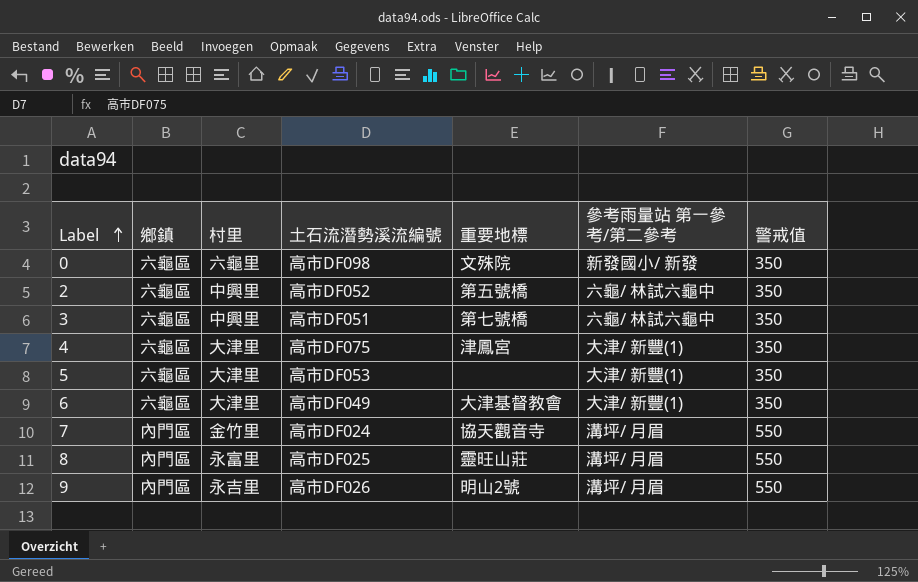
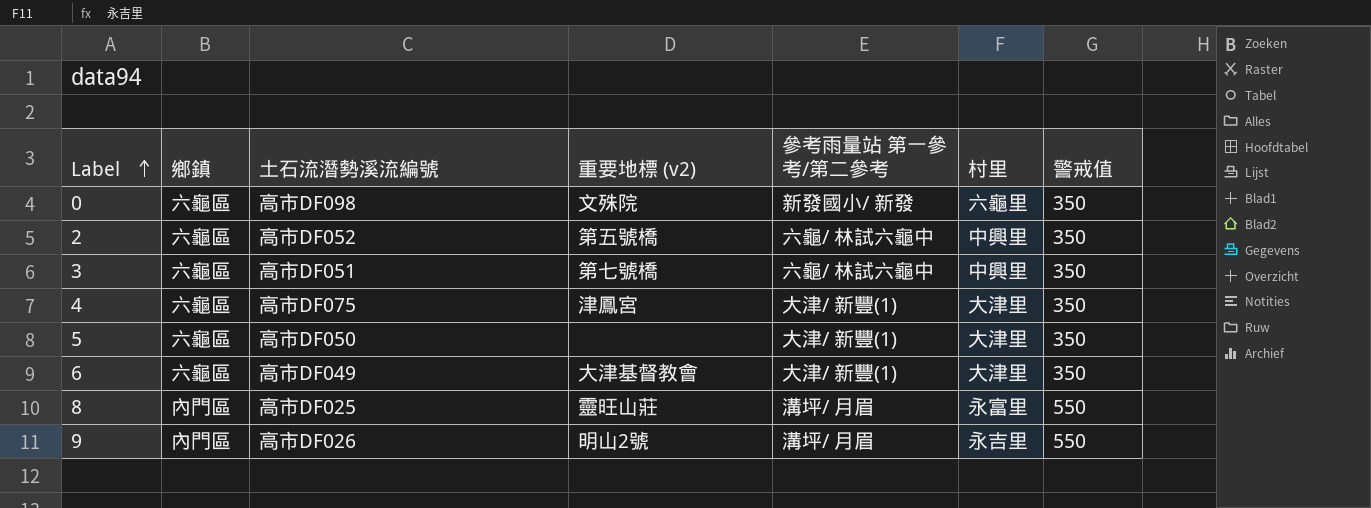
column name: 重要地標 -> 重要地標 (v2)
column 村里 | position: 3 -> 6
row 7: 內門區 | 金竹里 | 高市DF024 | 協天觀音寺 | 溝坪/ 月眉 | 550 -> none
5 | 土石流潛勢溪流編號: 高市DF053 -> 高市DF050

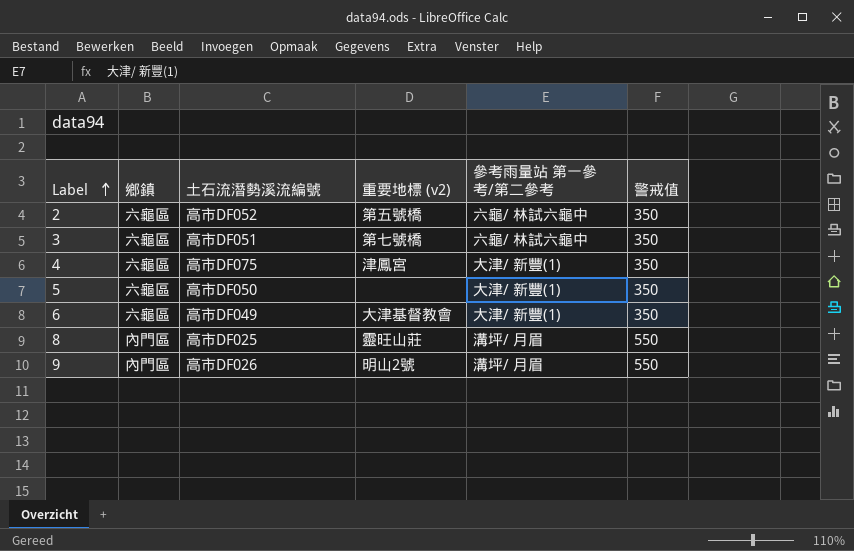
column 村里 | position: 6 -> none
row 0: 六龜區 | 高市DF098 | 文殊院 | 新發國小/ 新發 | 六龜里 | 350 -> none

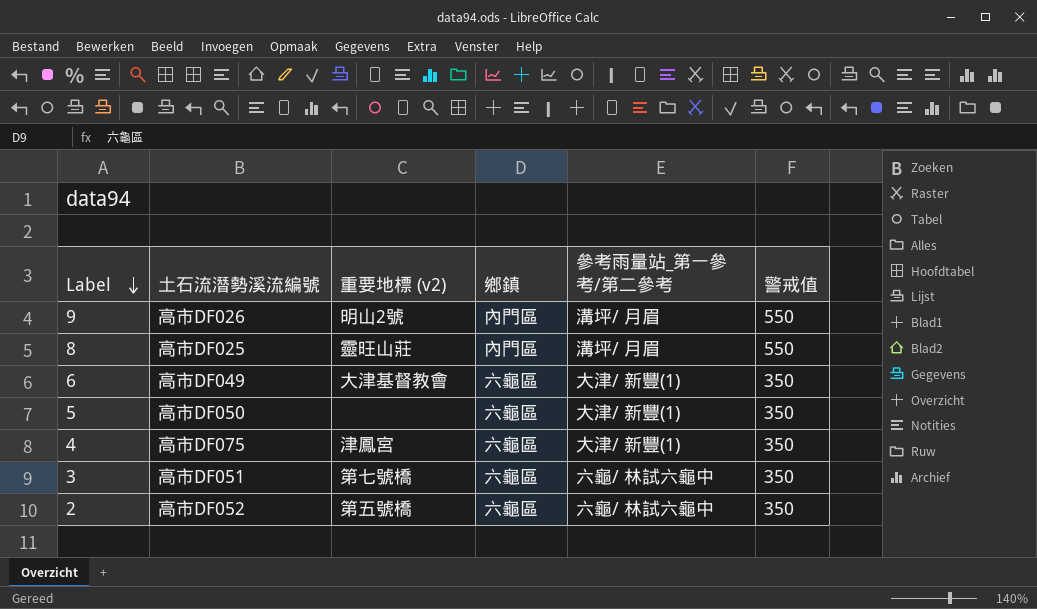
row order: Label ascending -> Label descending
column 鄉鎮 | position: 2 -> 4
column name: 參考雨量站 第一參考/第二參考 -> 參考雨量站_第一參考/第二參考

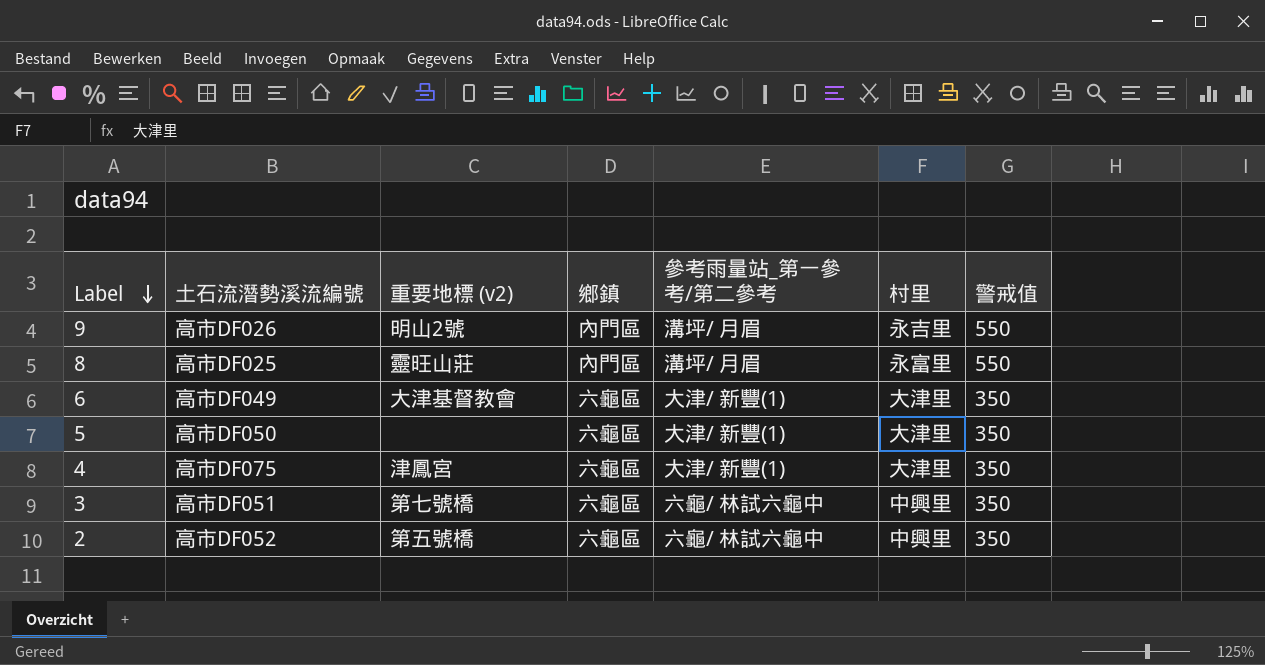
column 村里 | position: none -> 6

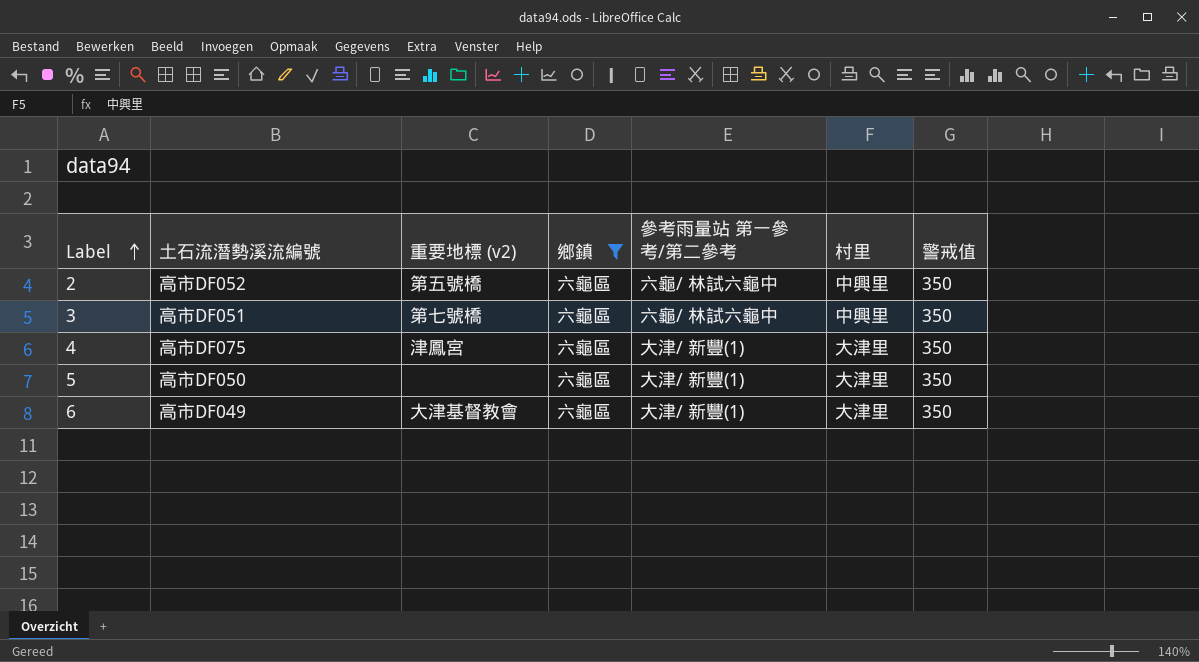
filter: none -> 鄉鎮 = 六龜區
row order: Label descending -> Label ascending
column name: 參考雨量站_第一參考/第二參考 -> 參考雨量站 第一參考/第二參考

